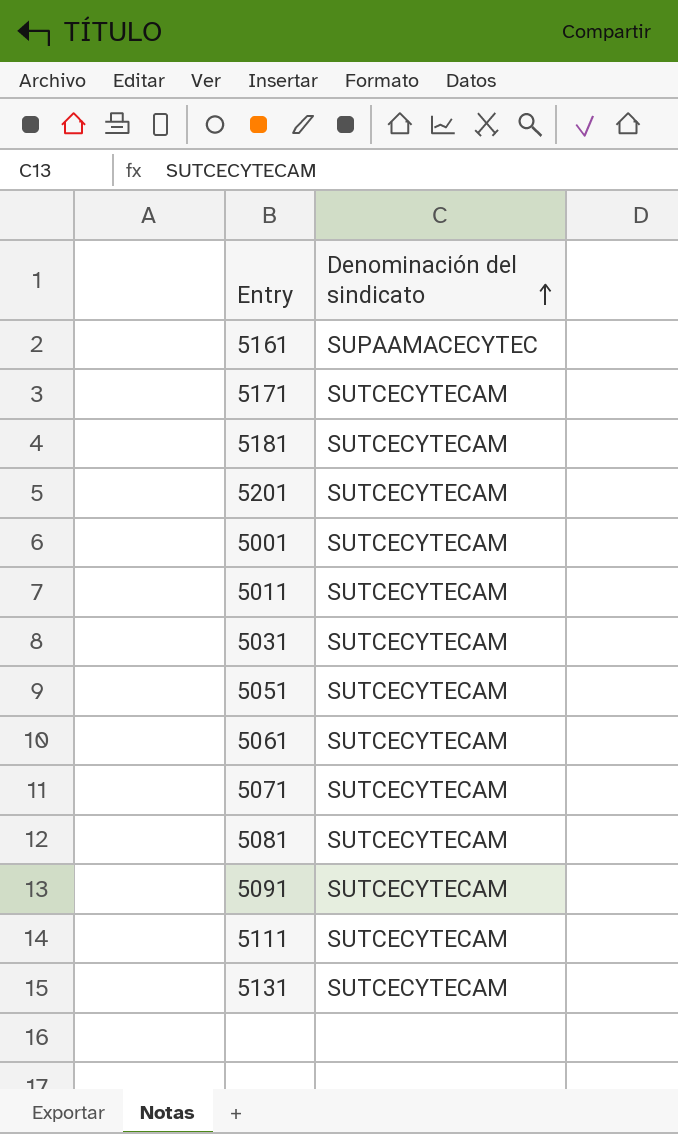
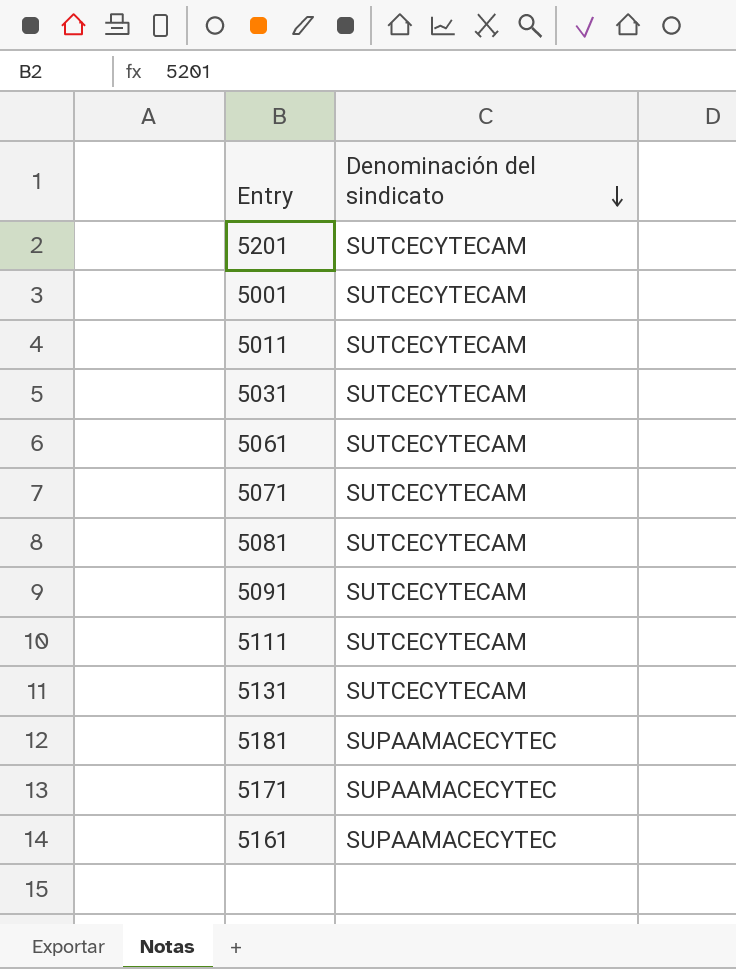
row order: Denominación del sindicato ascending -> Denominación del sindicato descending
row 5051: SUTCECYTECAM -> none
5181 | Denominación del sindicato: SUTCECYTECAM -> SUPAAMACECYTEC
5171 | Denominación del sindicato: SUTCECYTECAM -> SUPAAMACECYTEC

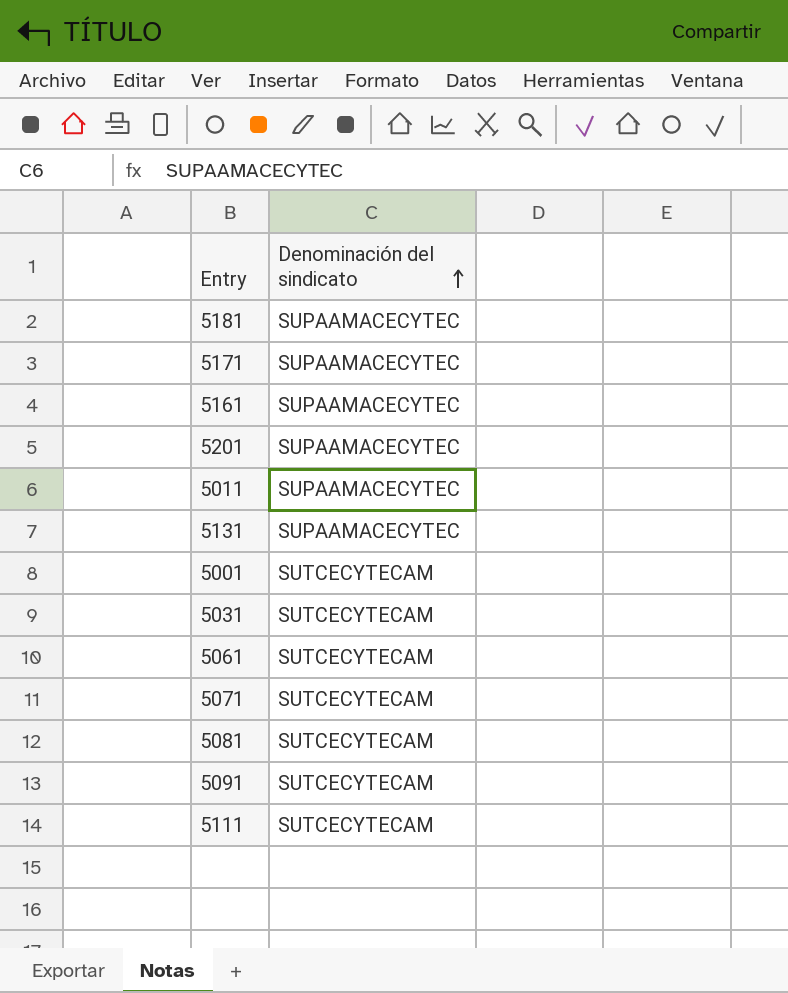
row order: Denominación del sindicato descending -> Denominación del sindicato ascending
5201 | Denominación del sindicato: SUTCECYTECAM -> SUPAAMACECYTEC
5011 | Denominación del sindicato: SUTCECYTECAM -> SUPAAMACECYTEC
5131 | Denominación del sindicato: SUTCECYTECAM -> SUPAAMACECYTEC

